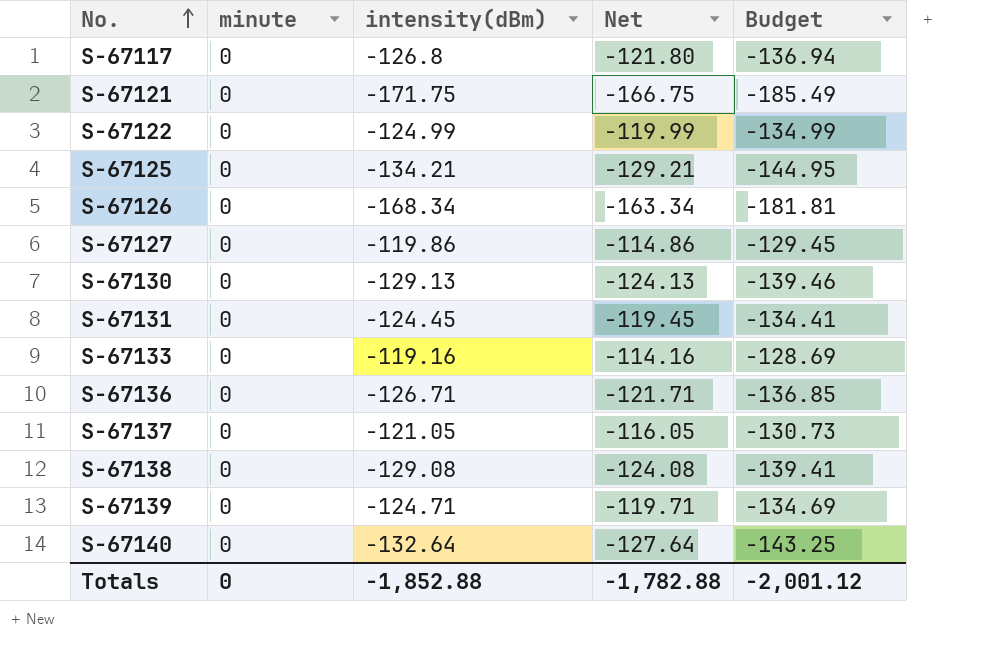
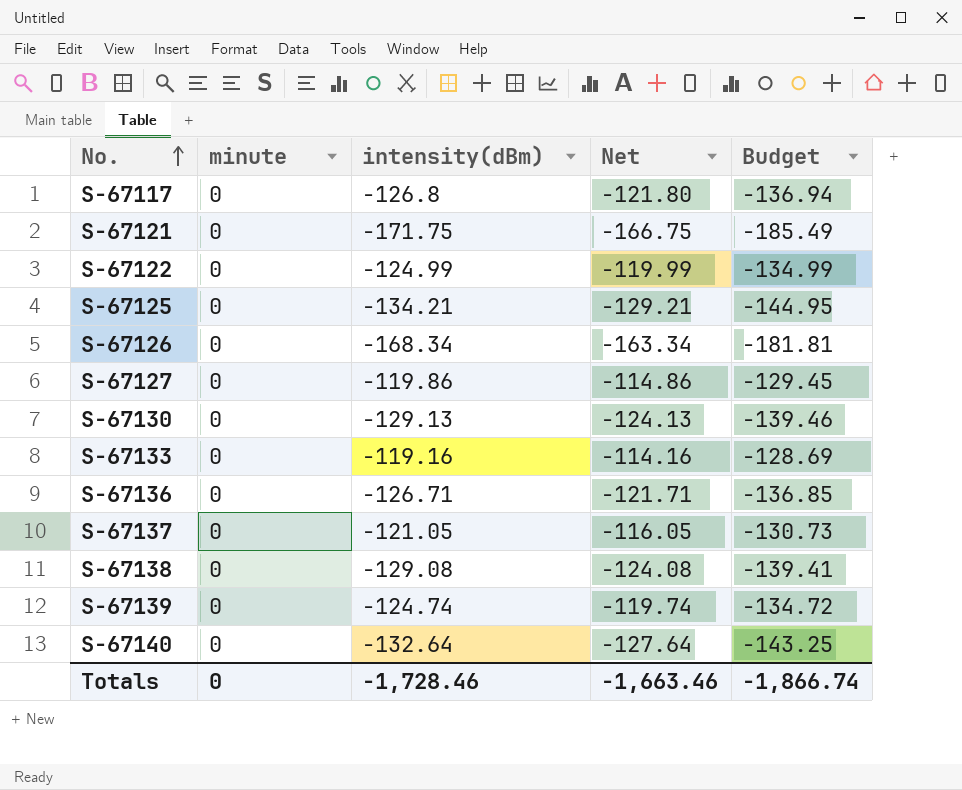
row S-67131: 0 | -124.45 | -119.45 | -134.41 -> none
S-67139 | intensity(dBm): -124.71 -> -124.74
S-67139 | Net: -119.71 -> -119.74
S-67139 | Budget: -134.69 -> -134.72
Totals | intensity(dBm): -1,852.88 -> -1,728.46
Totals | Net: -1,782.88 -> -1,663.46
Totals | Budget: -2,001.12 -> -1,866.74

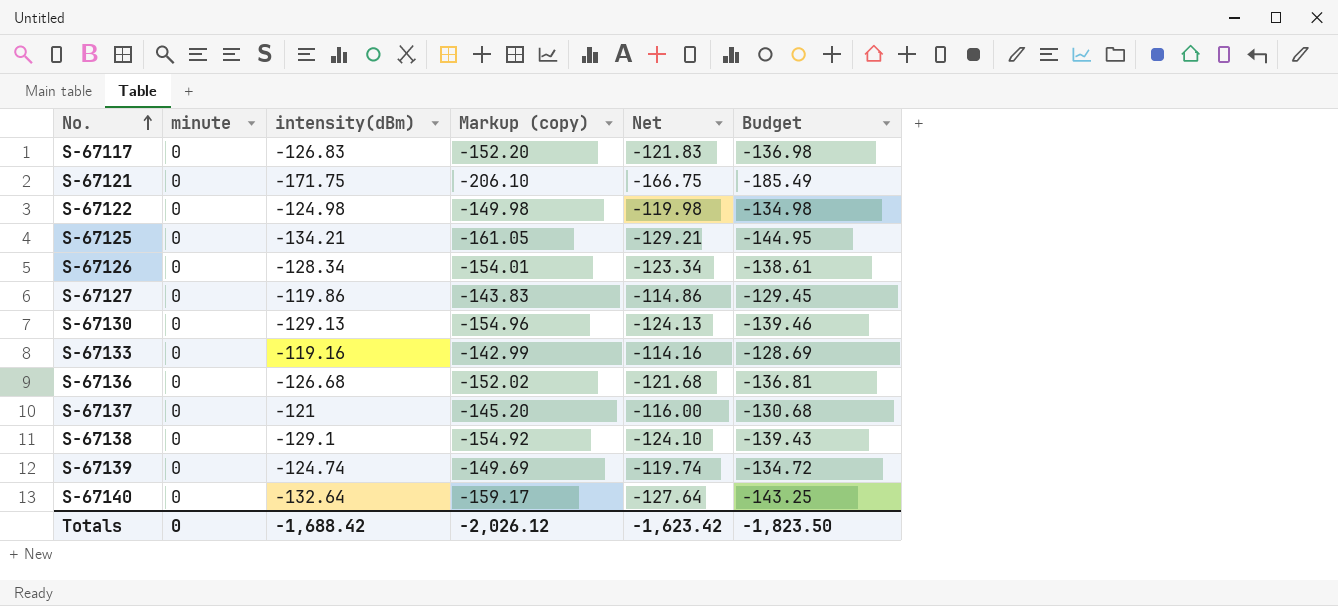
column Markup (copy) | formula: none -> [intensity(dBm)] * 1.2
S-67117 | intensity(dBm): -126.8 -> -126.83
S-67117 | Net: -121.80 -> -121.83
S-67117 | Budget: -136.94 -> -136.98
S-67122 | intensity(dBm): -124.99 -> -124.98
S-67122 | Net: -119.99 -> -119.98
S-67122 | Budget: -134.99 -> -134.98
S-67126 | intensity(dBm): -168.34 -> -128.34
S-67126 | Net: -163.34 -> -123.34
S-67126 | Budget: -181.81 -> -138.61
S-67136 | intensity(dBm): -126.71 -> -126.68
S-67136 | Net: -121.71 -> -121.68
S-67136 | Budget: -136.85 -> -136.81
S-67137 | intensity(dBm): -121.05 -> -121
S-67137 | Net: -116.05 -> -116.00
S-67137 | Budget: -130.73 -> -130.68
S-67138 | intensity(dBm): -129.08 -> -129.1
S-67138 | Net: -124.08 -> -124.10
S-67138 | Budget: -139.41 -> -139.43
Totals | intensity(dBm): -1,728.46 -> -1,688.42
Totals | Net: -1,663.46 -> -1,623.42
Totals | Budget: -1,866.74 -> -1,823.50

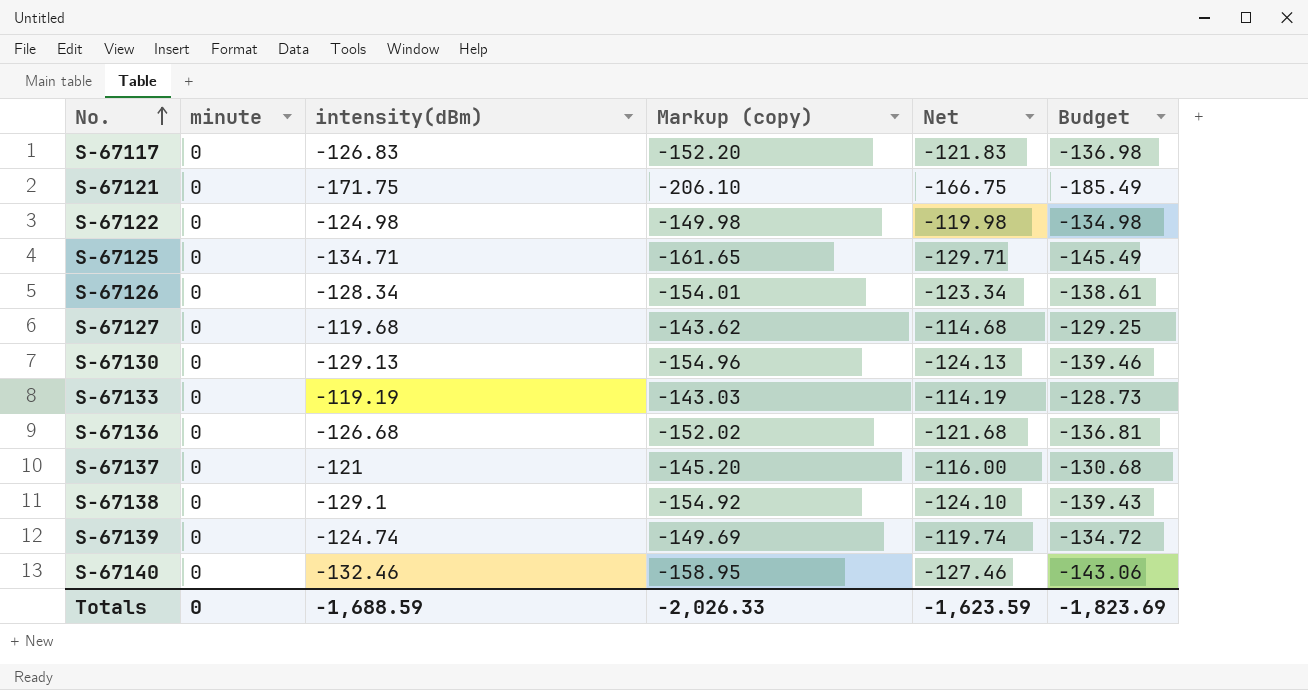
S-67125 | intensity(dBm): -134.21 -> -134.71
S-67125 | Markup (copy): -161.05 -> -161.65
S-67125 | Net: -129.21 -> -129.71
S-67125 | Budget: -144.95 -> -145.49
S-67127 | intensity(dBm): -119.86 -> -119.68
S-67127 | Markup (copy): -143.83 -> -143.62
S-67127 | Net: -114.86 -> -114.68
S-67127 | Budget: -129.45 -> -129.25
S-67133 | intensity(dBm): -119.16 -> -119.19
S-67133 | Markup (copy): -142.99 -> -143.03
S-67133 | Net: -114.16 -> -114.19
S-67133 | Budget: -128.69 -> -128.73
S-67140 | intensity(dBm): -132.64 -> -132.46
S-67140 | Markup (copy): -159.17 -> -158.95
S-67140 | Net: -127.64 -> -127.46
S-67140 | Budget: -143.25 -> -143.06
Totals | intensity(dBm): -1,688.42 -> -1,688.59
Totals | Markup (copy): -2,026.12 -> -2,026.33
Totals | Net: -1,623.42 -> -1,623.59
Totals | Budget: -1,823.50 -> -1,823.69

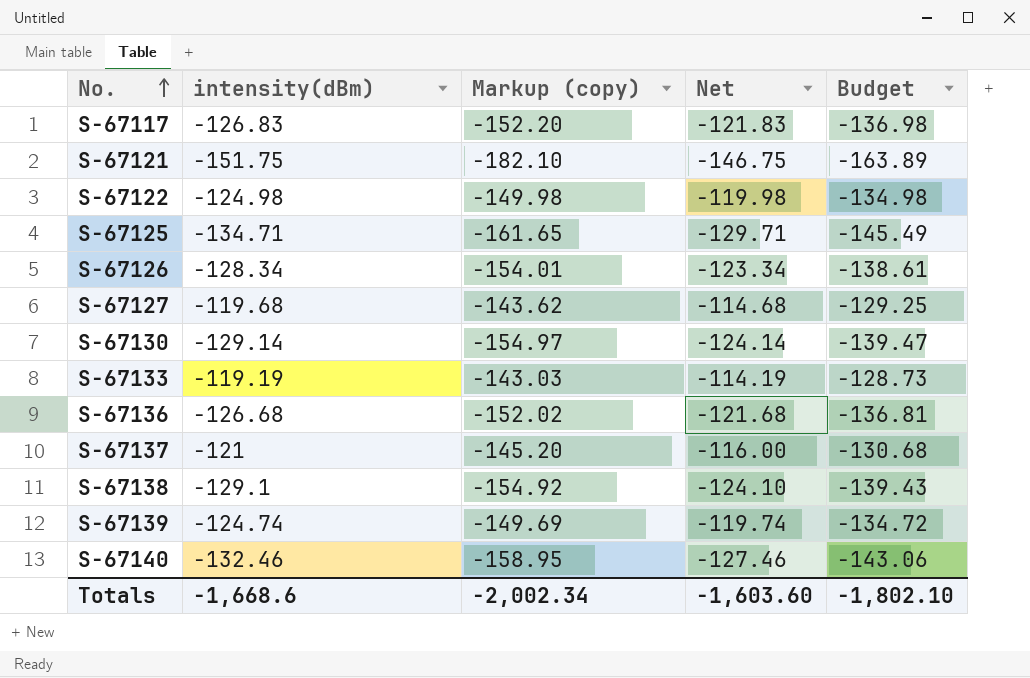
column minute | position: 2 -> none
S-67121 | intensity(dBm): -171.75 -> -151.75
S-67121 | Markup (copy): -206.10 -> -182.10
S-67121 | Net: -166.75 -> -146.75
S-67121 | Budget: -185.49 -> -163.89
S-67130 | intensity(dBm): -129.13 -> -129.14
S-67130 | Markup (copy): -154.96 -> -154.97
S-67130 | Net: -124.13 -> -124.14
S-67130 | Budget: -139.46 -> -139.47
Totals | intensity(dBm): -1,688.59 -> -1,668.6
Totals | Markup (copy): -2,026.33 -> -2,002.34
Totals | Net: -1,623.59 -> -1,603.60
Totals | Budget: -1,823.69 -> -1,802.10

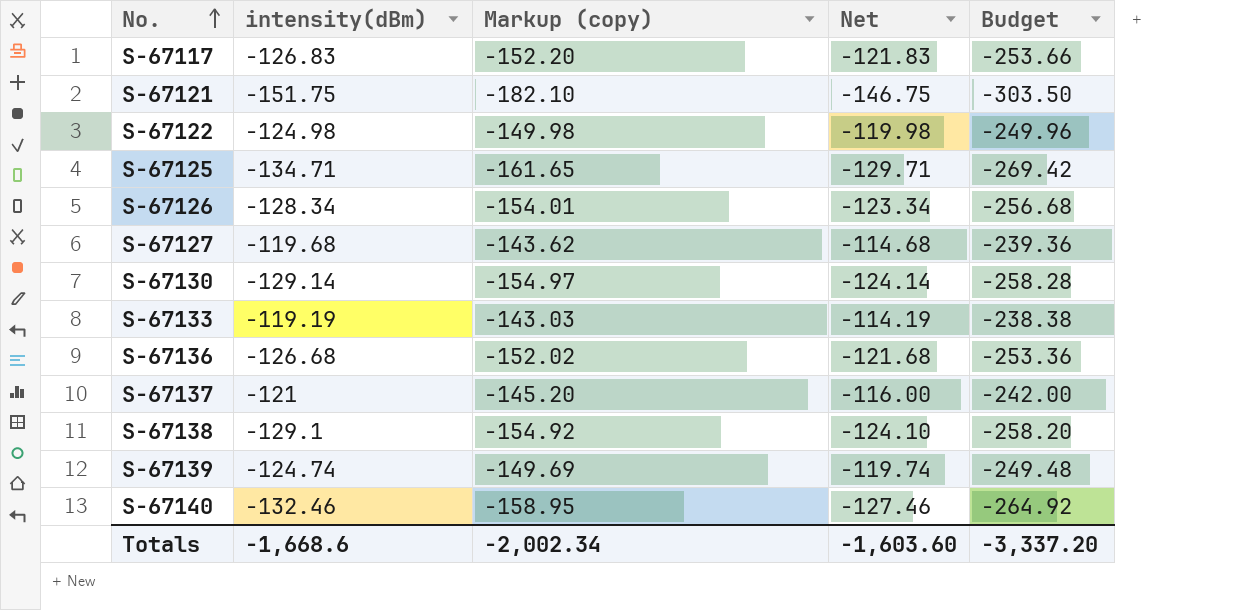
column Budget | formula: [intensity(dBm)] * 1.08 -> [intensity(dBm)] * 2
Totals | Budget: -1,802.10 -> -3,337.20

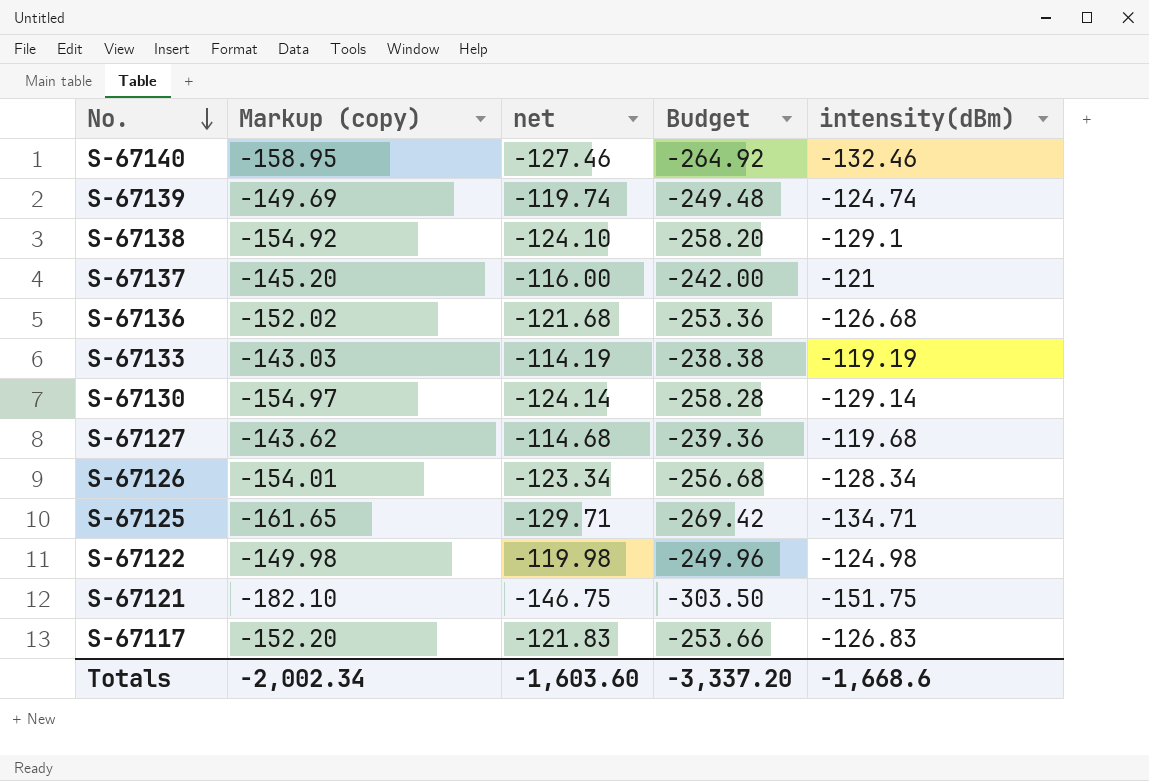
row order: No. ascending -> No. descending
column name: Net -> net
column intensity(dBm) | position: 2 -> 5

